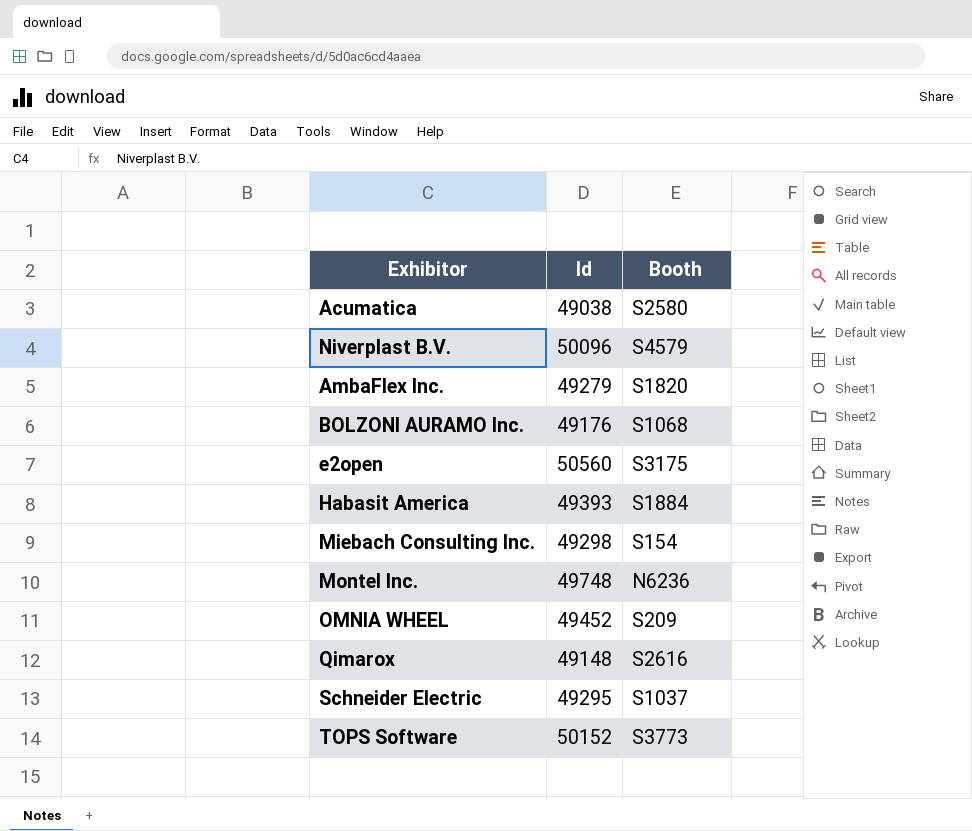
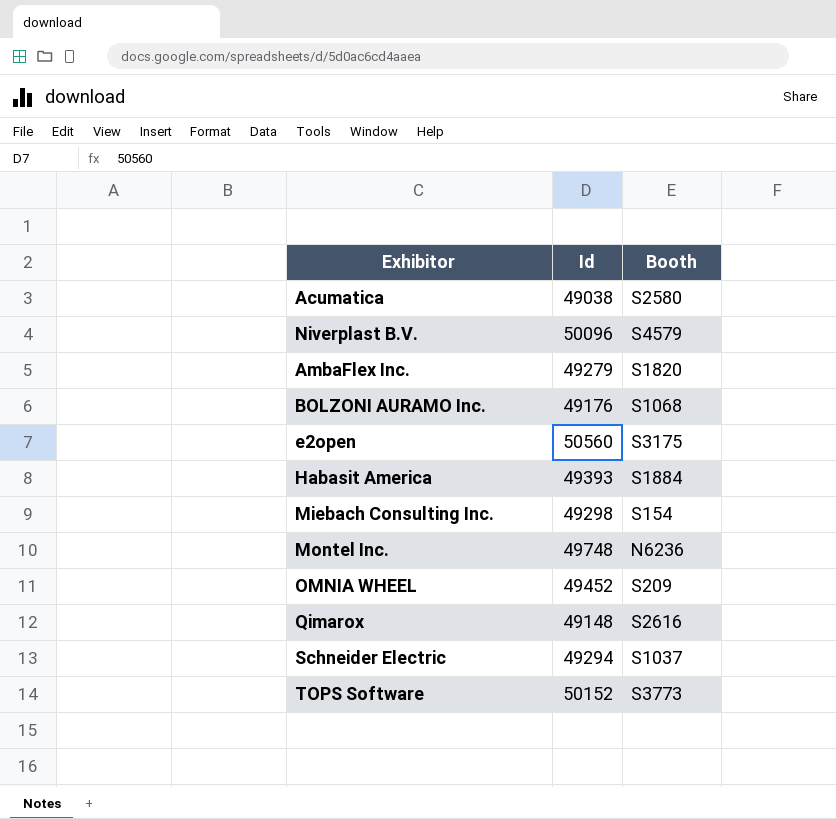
Schneider Electric | Id: 49295 -> 49294

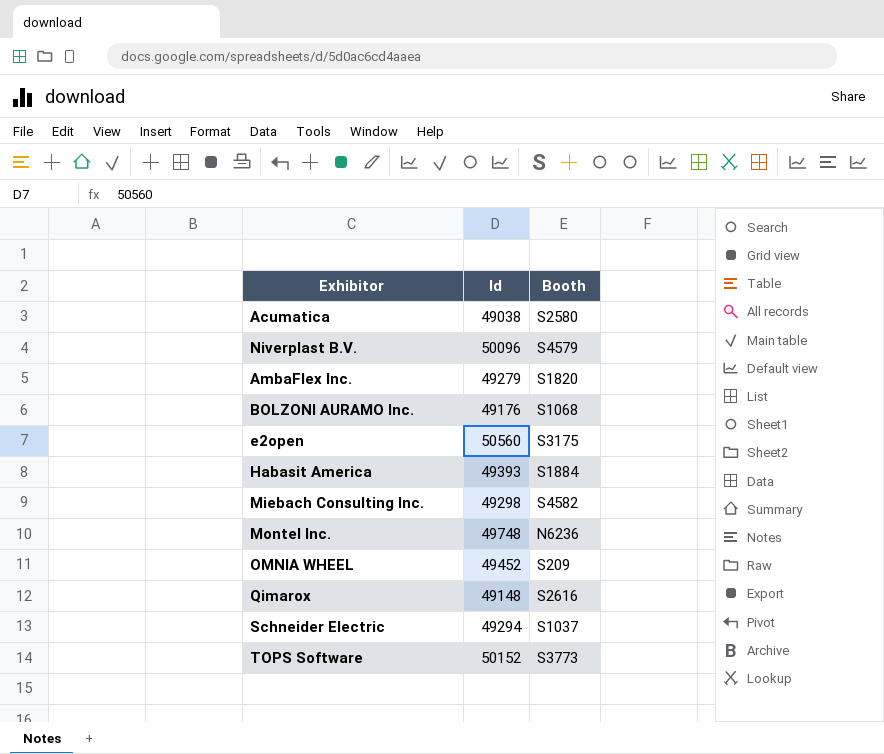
Miebach Consulting Inc. | Booth: S154 -> S4582

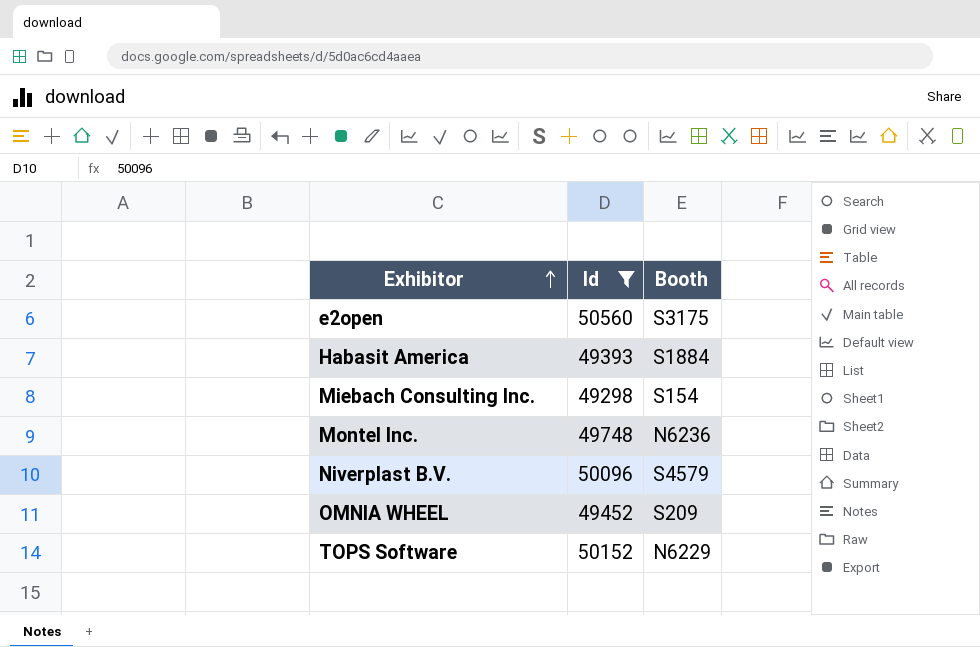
filter: none -> Id >= 49298
row order: none -> Exhibitor ascending
Miebach Consulting Inc. | Booth: S4582 -> S154
TOPS Software | Booth: S3773 -> N6229

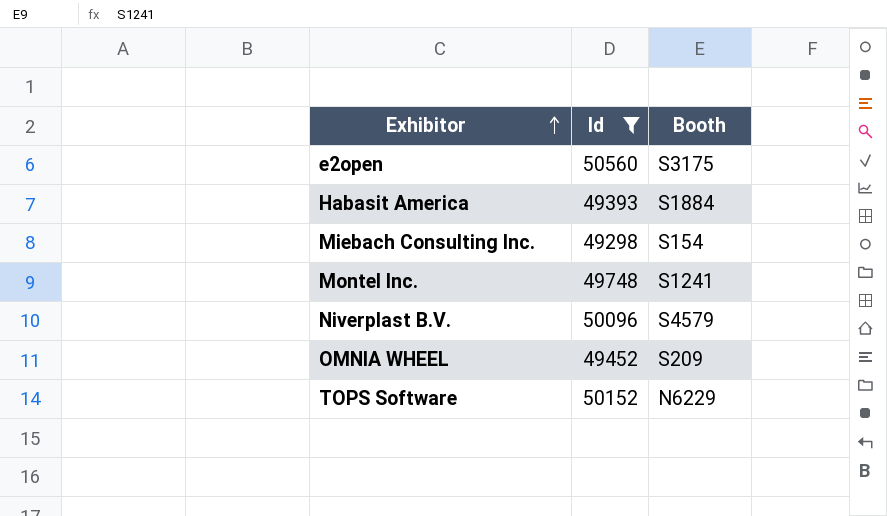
Montel Inc. | Booth: N6236 -> S1241

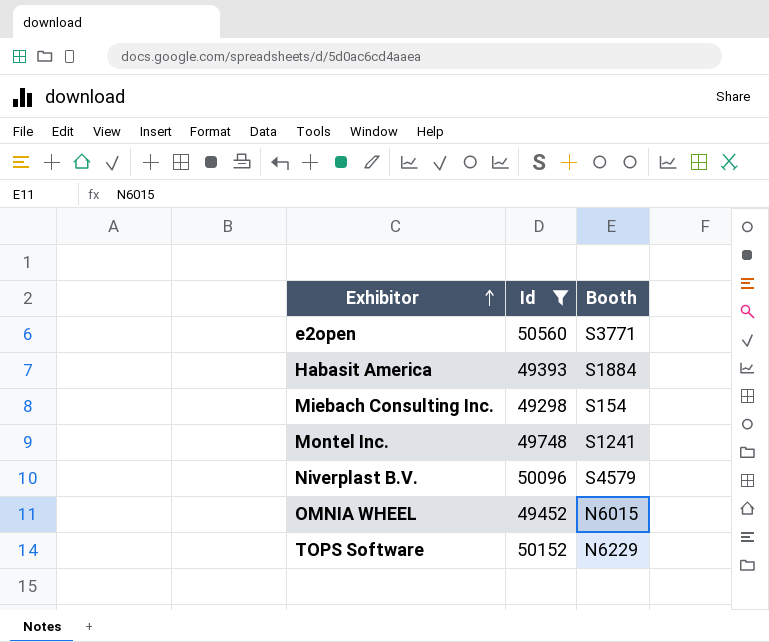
e2open | Booth: S3175 -> S3771
OMNIA WHEEL | Booth: S209 -> N6015

